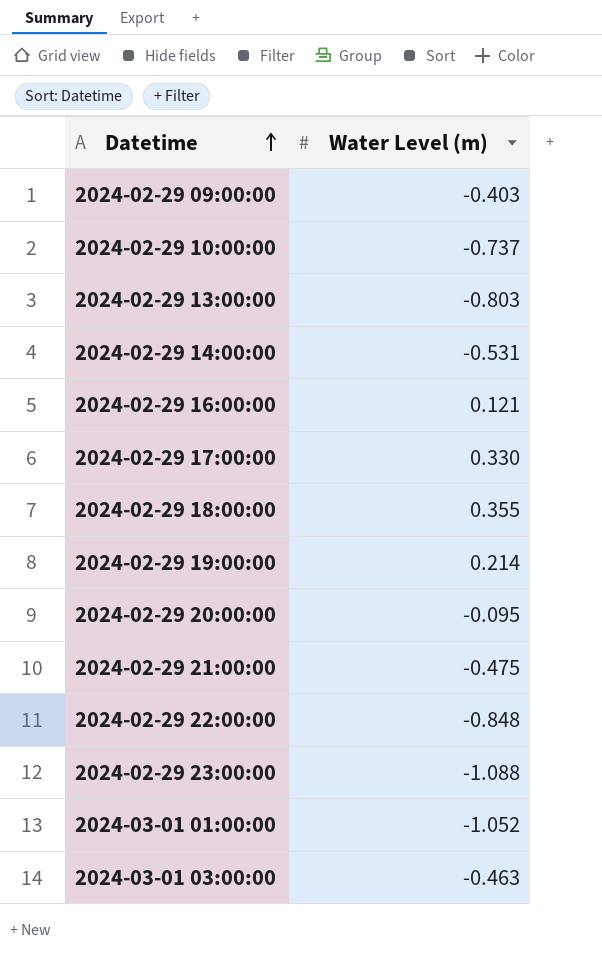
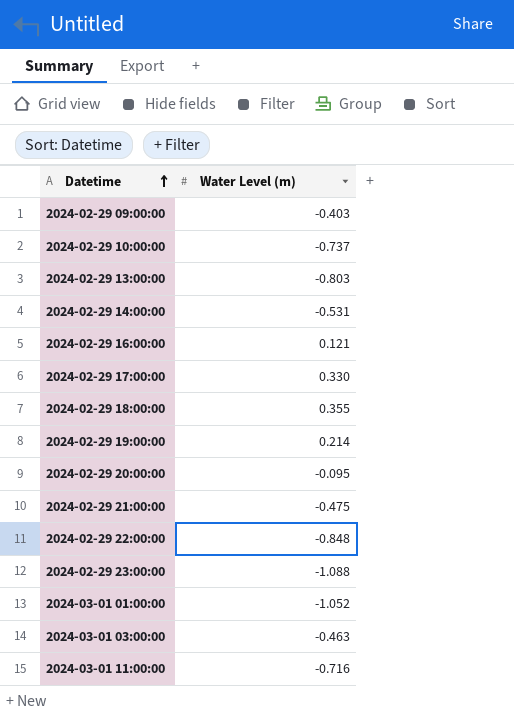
row 2024-03-01 11:00:00: none -> -0.716

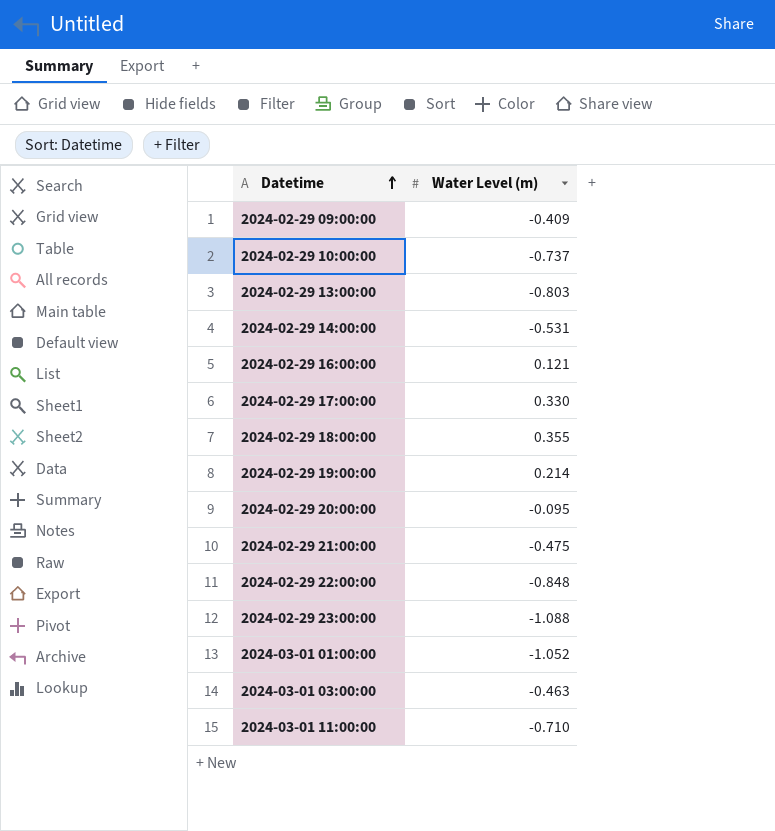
2024-02-29 09:00:00 | Water Level (m): -0.403 -> -0.409
2024-03-01 11:00:00 | Water Level (m): -0.716 -> -0.710

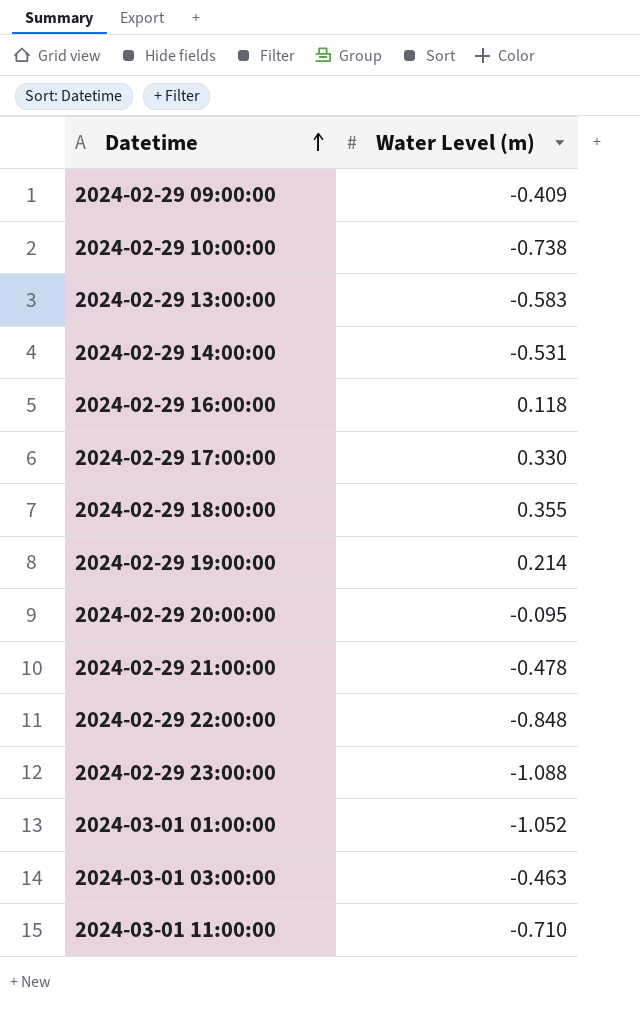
2024-02-29 10:00:00 | Water Level (m): -0.737 -> -0.738
2024-02-29 13:00:00 | Water Level (m): -0.803 -> -0.583
2024-02-29 16:00:00 | Water Level (m): 0.121 -> 0.118
2024-02-29 21:00:00 | Water Level (m): -0.475 -> -0.478

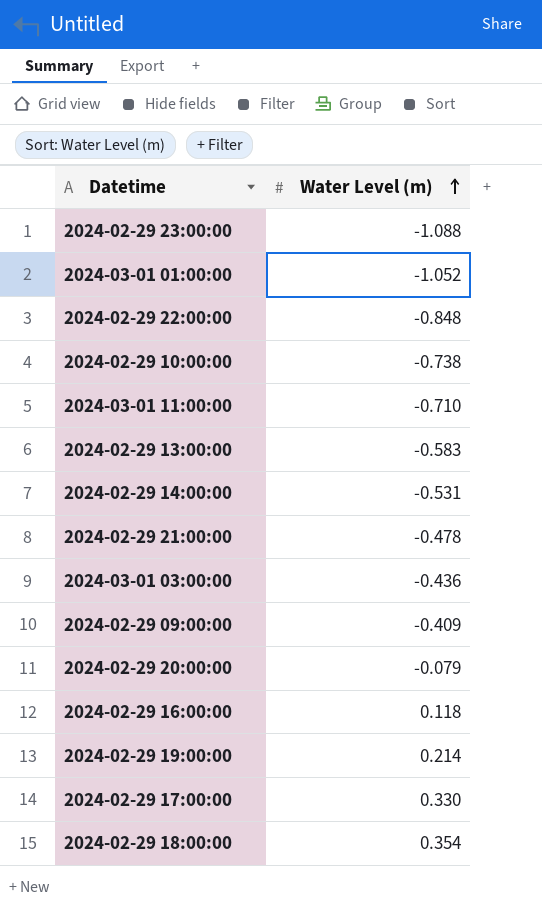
row order: Datetime ascending -> Water Level (m) ascending
2024-03-01 03:00:00 | Water Level (m): -0.463 -> -0.436
2024-02-29 20:00:00 | Water Level (m): -0.095 -> -0.079
2024-02-29 18:00:00 | Water Level (m): 0.355 -> 0.354

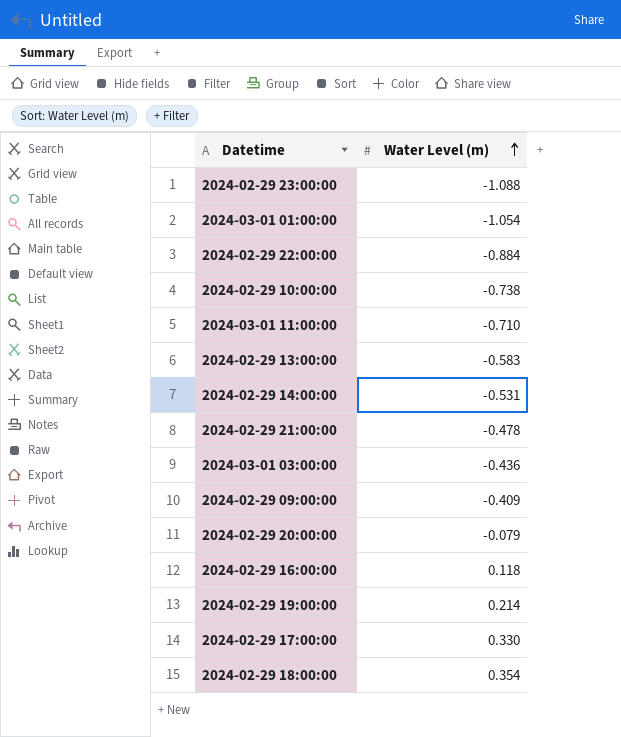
2024-03-01 01:00:00 | Water Level (m): -1.052 -> -1.054
2024-02-29 22:00:00 | Water Level (m): -0.848 -> -0.884

